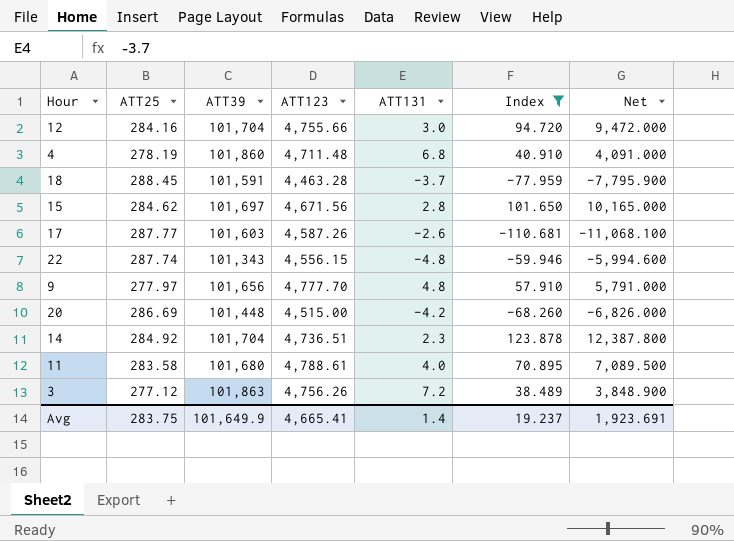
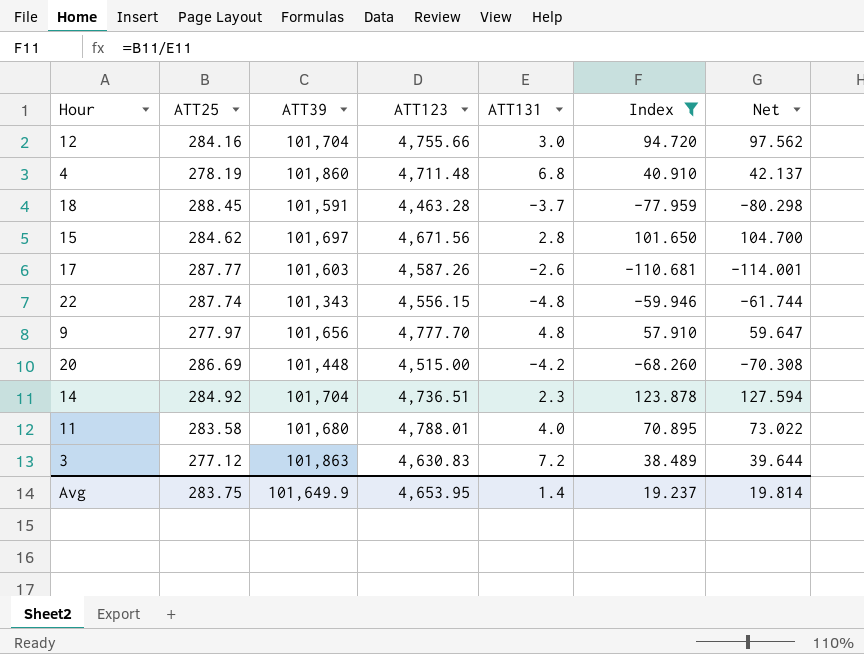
column Net | formula: [Index] * 100 -> [Index] * 1.03
11 | ATT123: 4,788.61 -> 4,788.01
3 | ATT123: 4,756.26 -> 4,630.83
Avg | ATT123: 4,665.41 -> 4,653.95
Avg | Net: 1,923.691 -> 19.814

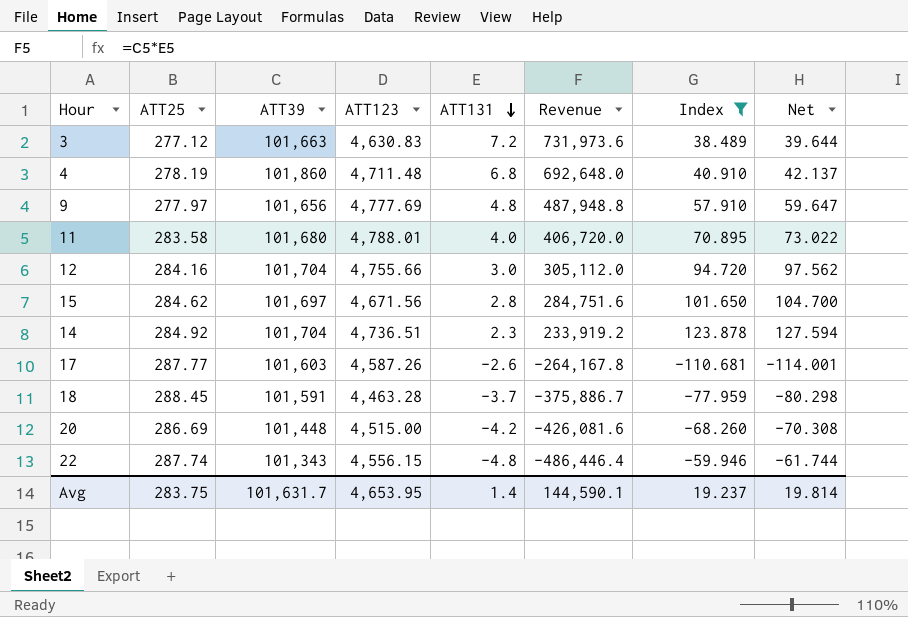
row order: none -> ATT131 descending
column Revenue | formula: none -> [ATT39] * [ATT131]
3 | ATT39: 101,863 -> 101,663
9 | ATT123: 4,777.70 -> 4,777.69
Avg | ATT39: 101,649.9 -> 101,631.7

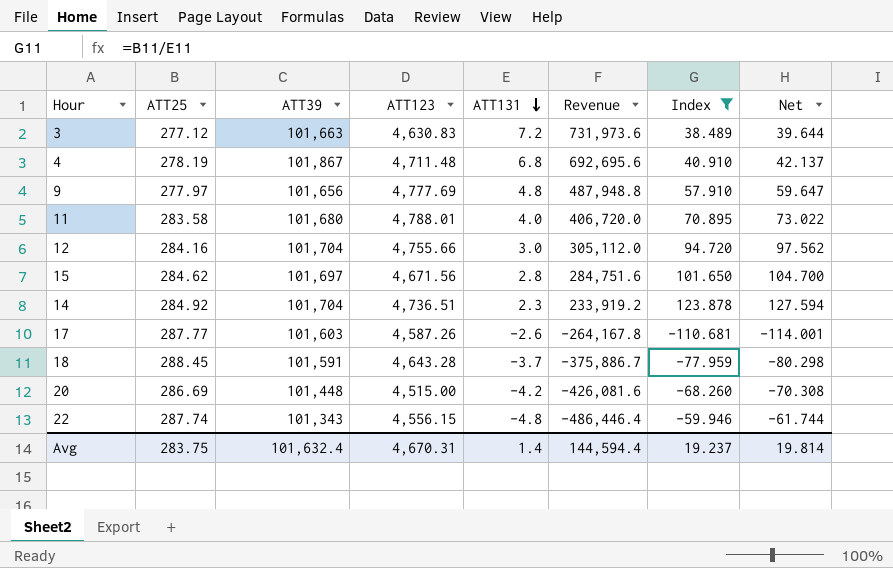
4 | ATT39: 101,860 -> 101,867
4 | Revenue: 692,648.0 -> 692,695.6
18 | ATT123: 4,463.28 -> 4,643.28
Avg | ATT39: 101,631.7 -> 101,632.4
Avg | ATT123: 4,653.95 -> 4,670.31
Avg | Revenue: 144,590.1 -> 144,594.4

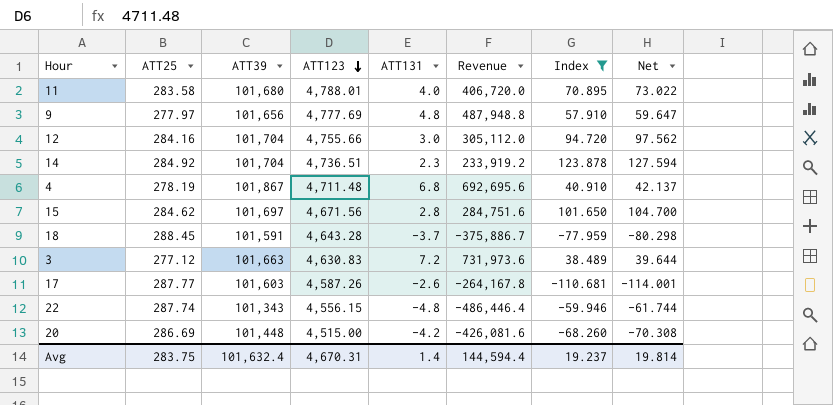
row order: ATT131 descending -> ATT123 descending

